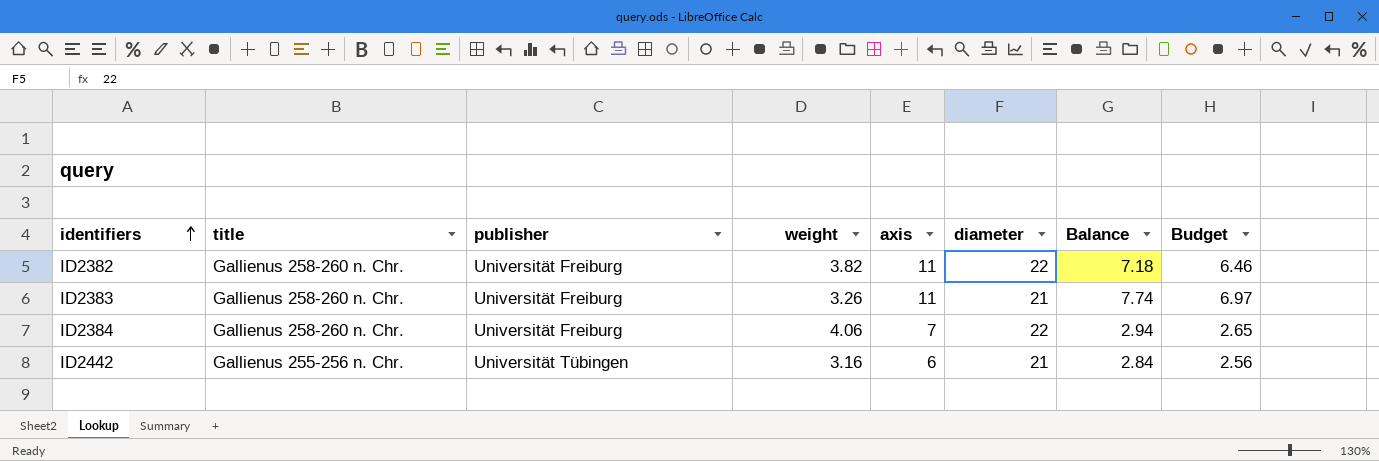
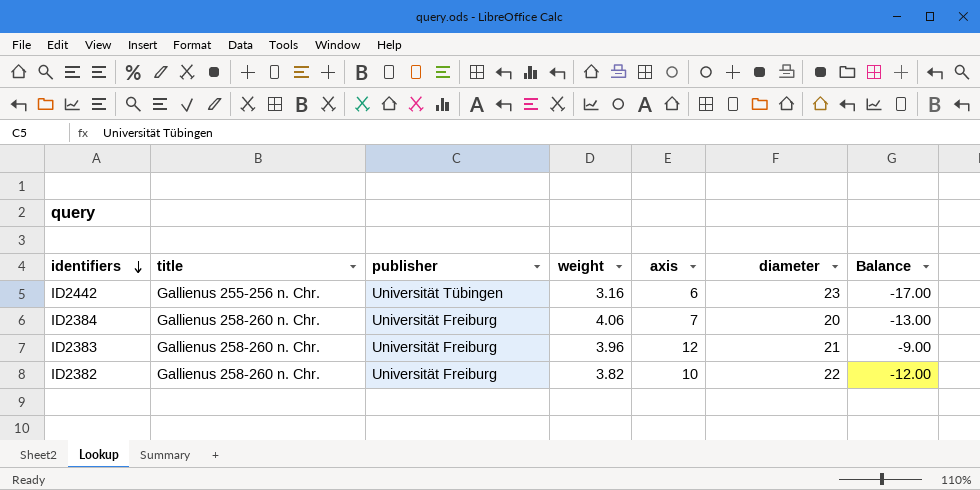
row order: identifiers ascending -> identifiers descending
column Budget | formula: [Balance] * 0.9 -> none
column Balance | formula: [axis] - [weight] -> [axis] - [diameter]
ID2442 | diameter: 21 -> 23
ID2384 | diameter: 22 -> 20
ID2383 | weight: 3.26 -> 3.96
ID2383 | axis: 11 -> 12
ID2382 | axis: 11 -> 10

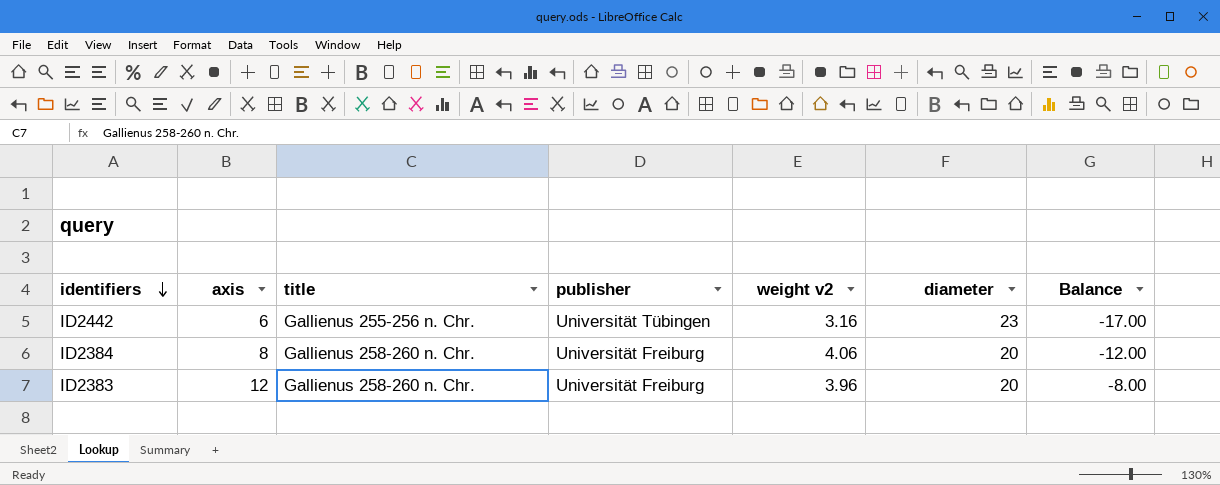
column axis | position: 5 -> 2
column name: weight -> weight v2
row ID2382: Gallienus 258-260 n. Chr. | Universität Freiburg | 3.82 | 10 | 22 | -12.00 -> none
ID2384 | axis: 7 -> 8
ID2384 | Balance: -13.00 -> -12.00
ID2383 | diameter: 21 -> 20
ID2383 | Balance: -9.00 -> -8.00

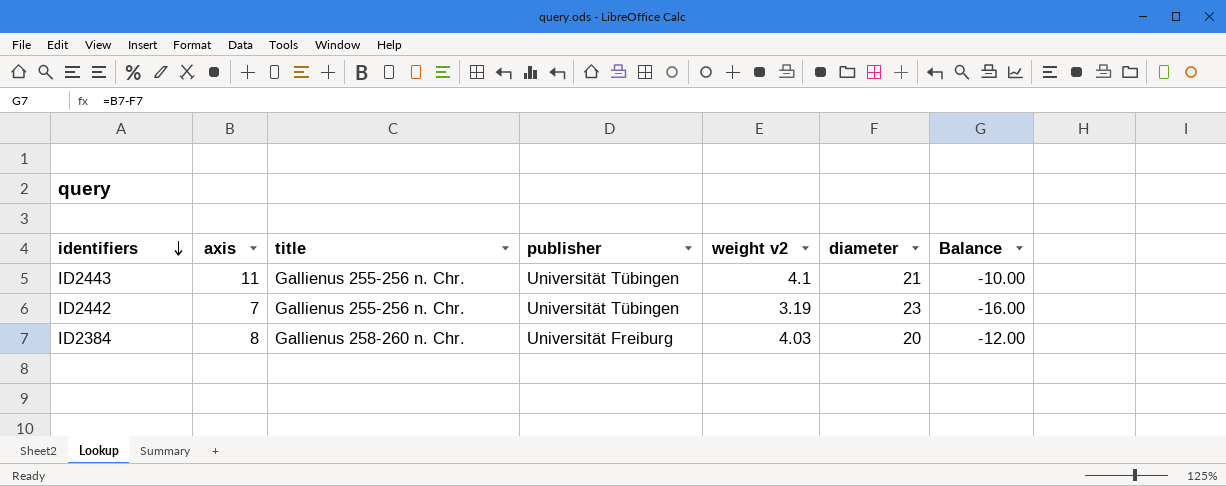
row ID2383: 12 | Gallienus 258-260 n. Chr. | Universität Freiburg | 3.96 | 20 | -8.00 -> none
row ID2443: none -> 11 | Gallienus 255-256 n. Chr. | Universität Tübingen | 4.1 | 21 | -10.00
ID2442 | axis: 6 -> 7
ID2442 | weight v2: 3.16 -> 3.19
ID2442 | Balance: -17.00 -> -16.00
ID2384 | weight v2: 4.06 -> 4.03

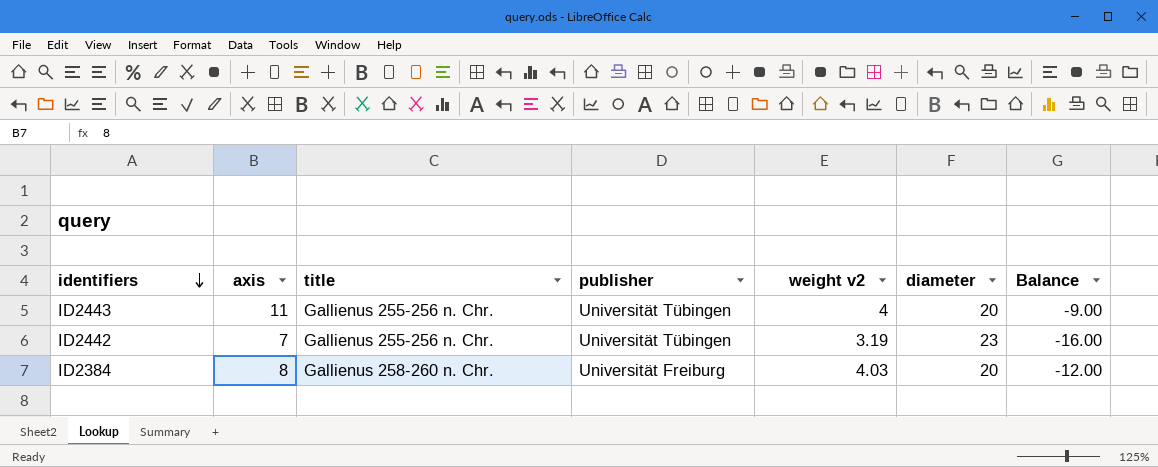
ID2443 | weight v2: 4.1 -> 4
ID2443 | diameter: 21 -> 20
ID2443 | Balance: -10.00 -> -9.00

